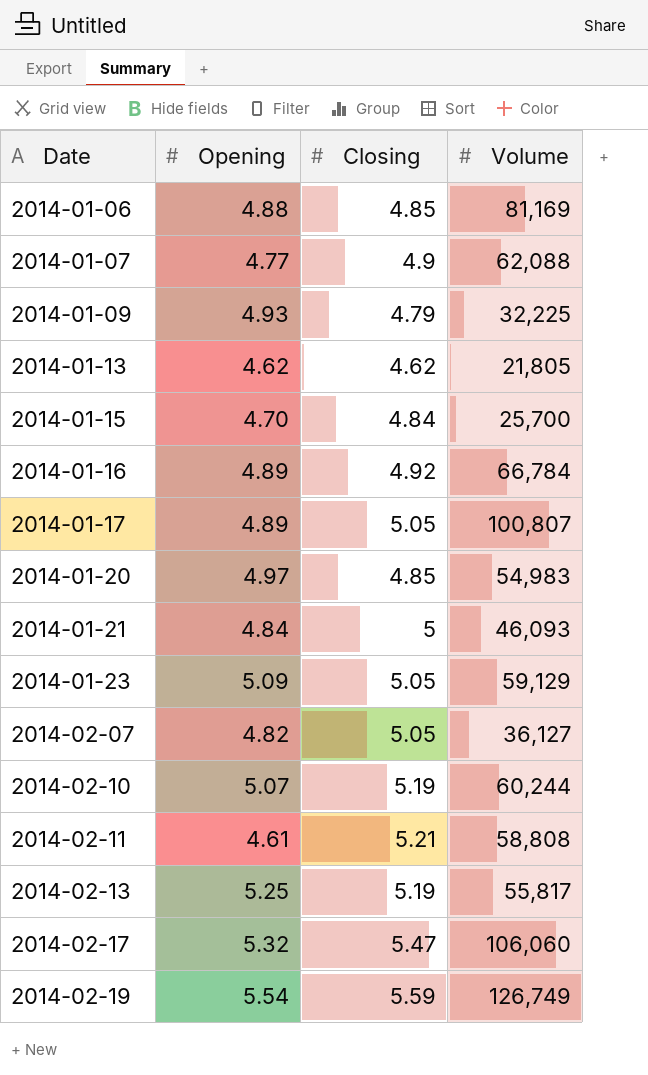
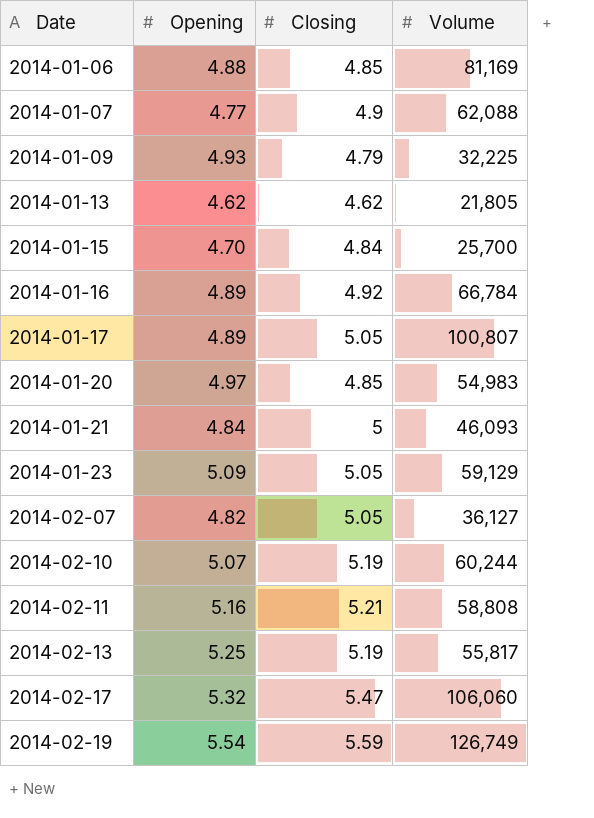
2014-02-11 | Opening: 4.61 -> 5.16

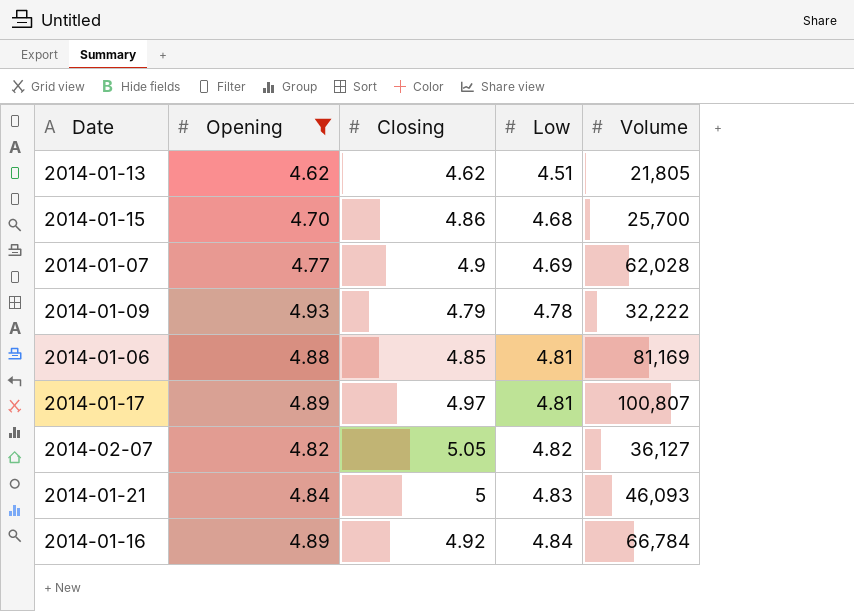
filter: none -> Opening <= 4.93
row order: Date ascending -> Low ascending
column Low | position: none -> 4
2014-01-15 | Closing: 4.84 -> 4.86
2014-01-07 | Volume: 62,088 -> 62,028
2014-01-09 | Volume: 32,225 -> 32,222
2014-01-17 | Closing: 5.05 -> 4.97

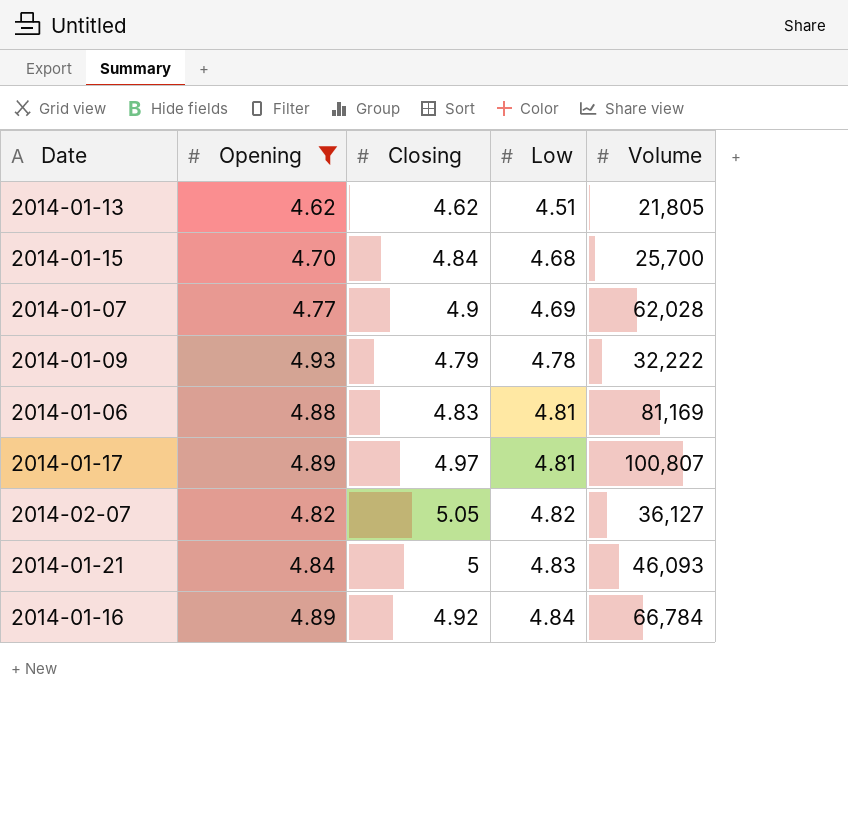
2014-01-15 | Closing: 4.86 -> 4.84
2014-01-06 | Closing: 4.85 -> 4.83

